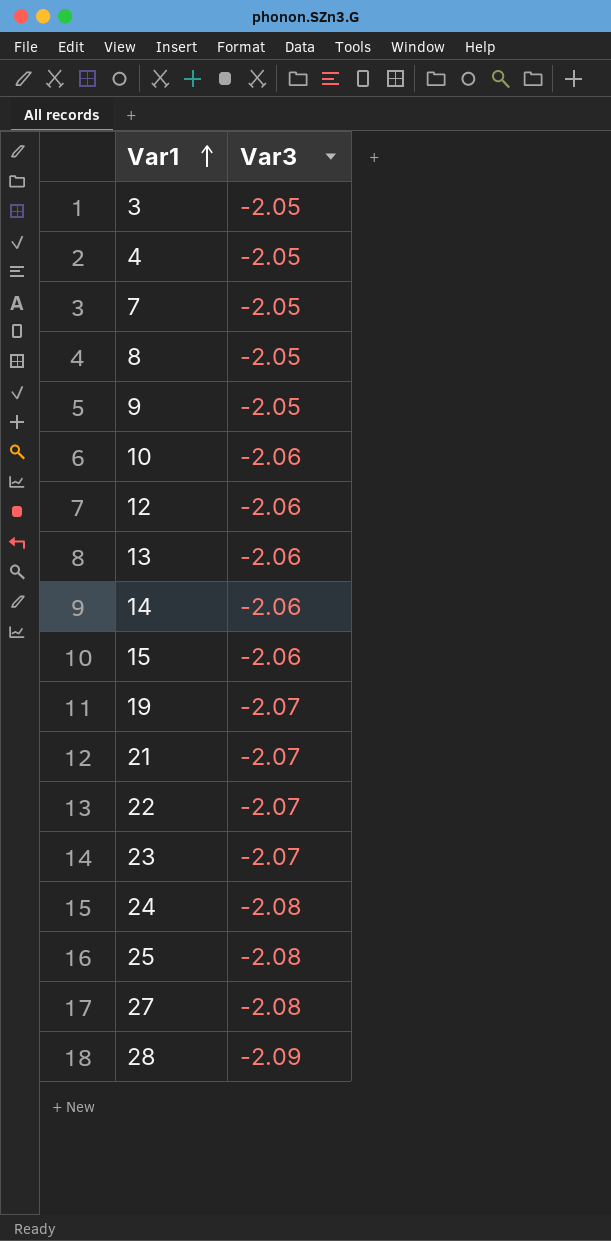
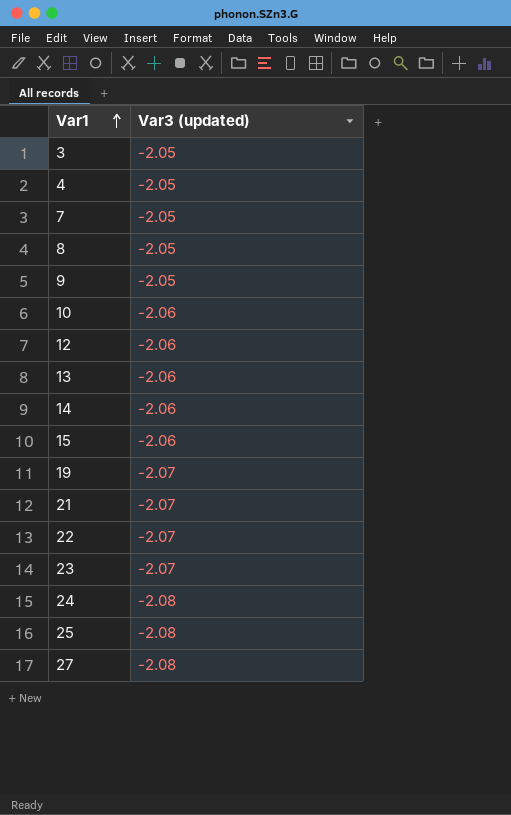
column name: Var3 -> Var3 (updated)
row 28: -2.09 -> none

